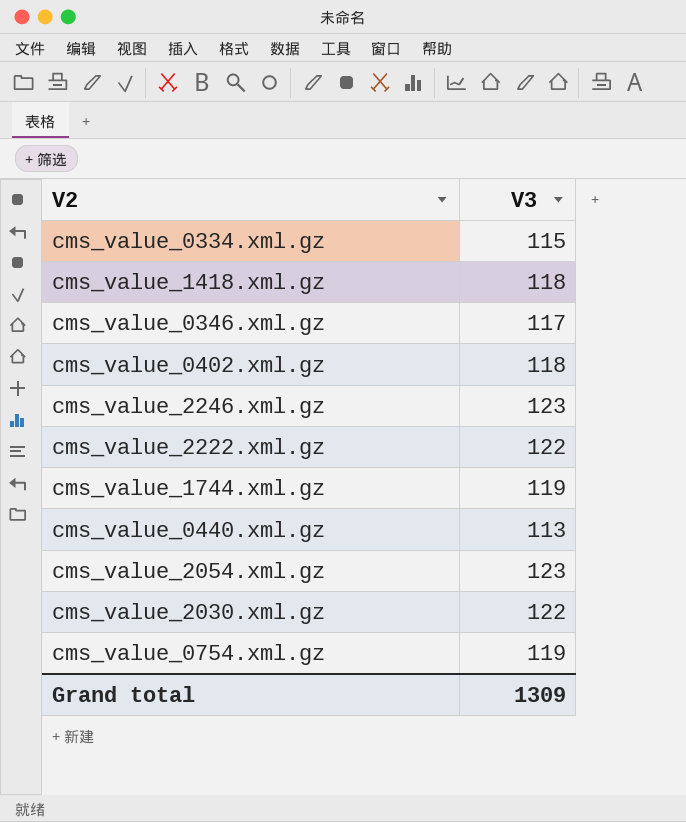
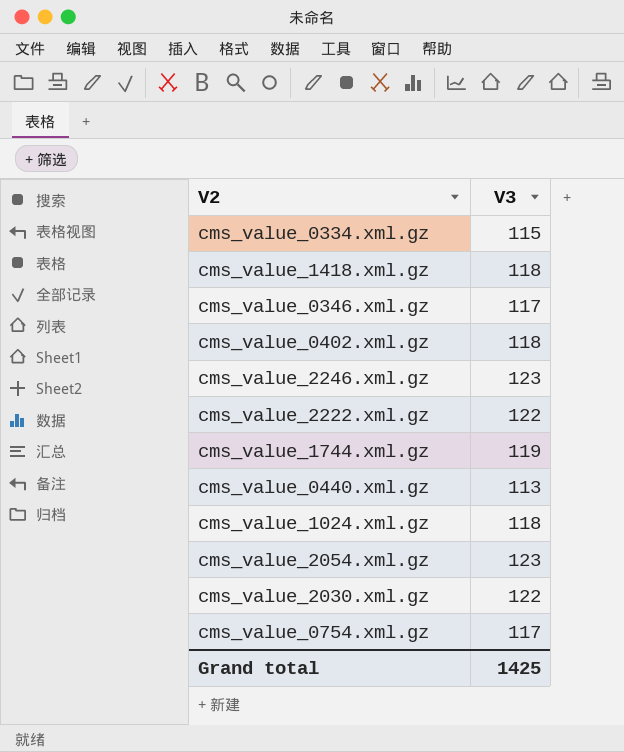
row cms_value_1024.xml.gz: none -> 118
cms_value_0754.xml.gz | V3: 119 -> 117
Grand total | V3: 1309 -> 1425

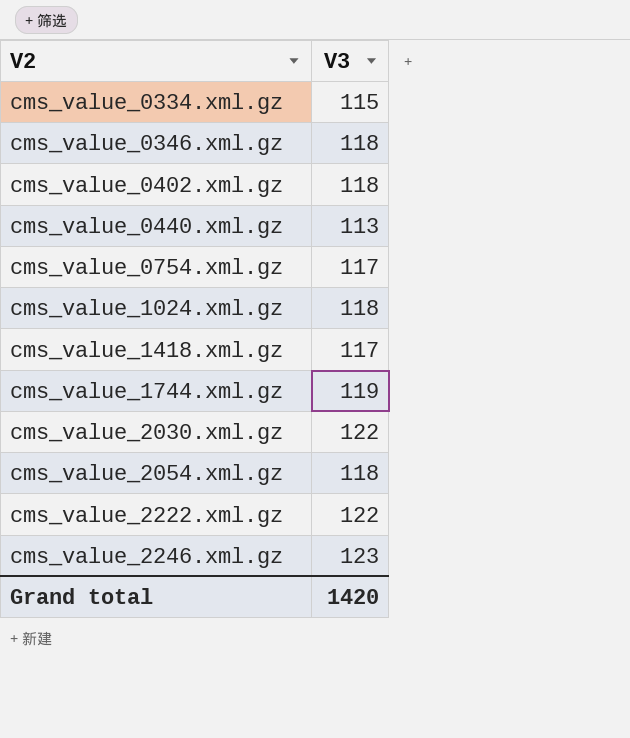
row order: none -> V2 ascending
cms_value_0346.xml.gz | V3: 117 -> 118
cms_value_1418.xml.gz | V3: 118 -> 117
cms_value_2054.xml.gz | V3: 123 -> 118
Grand total | V3: 1425 -> 1420

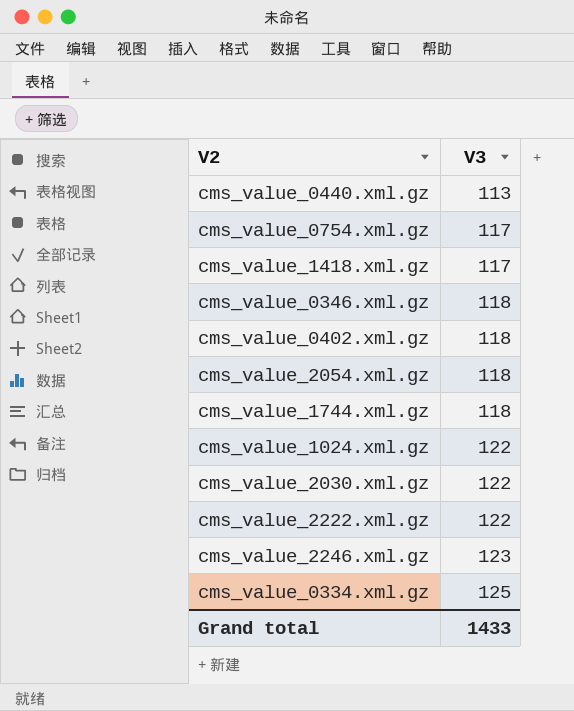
row order: V2 ascending -> V3 ascending
cms_value_1744.xml.gz | V3: 119 -> 118
cms_value_1024.xml.gz | V3: 118 -> 122
cms_value_0334.xml.gz | V3: 115 -> 125
Grand total | V3: 1420 -> 1433

